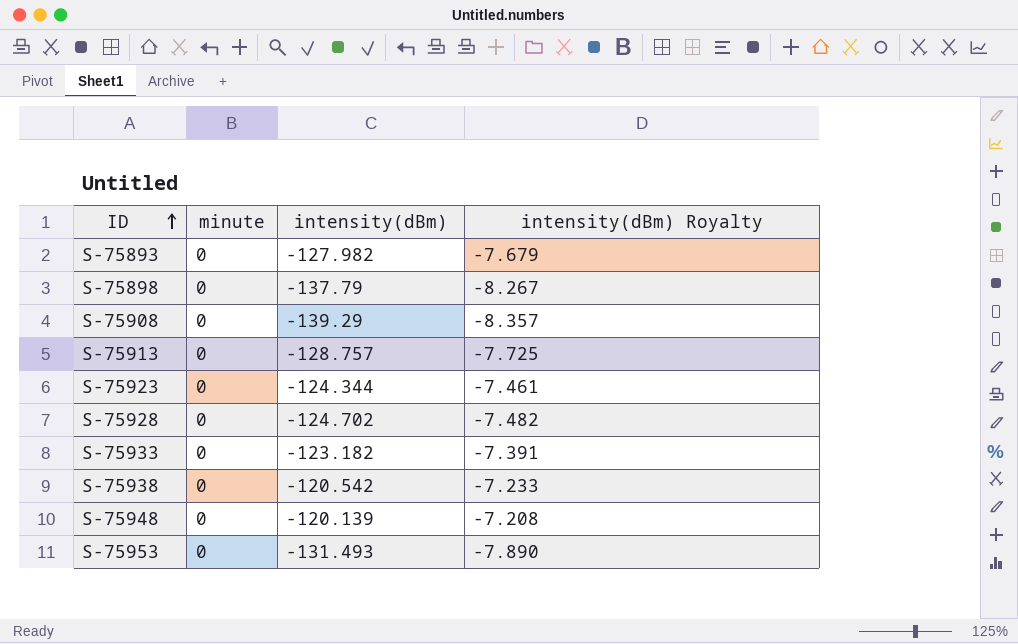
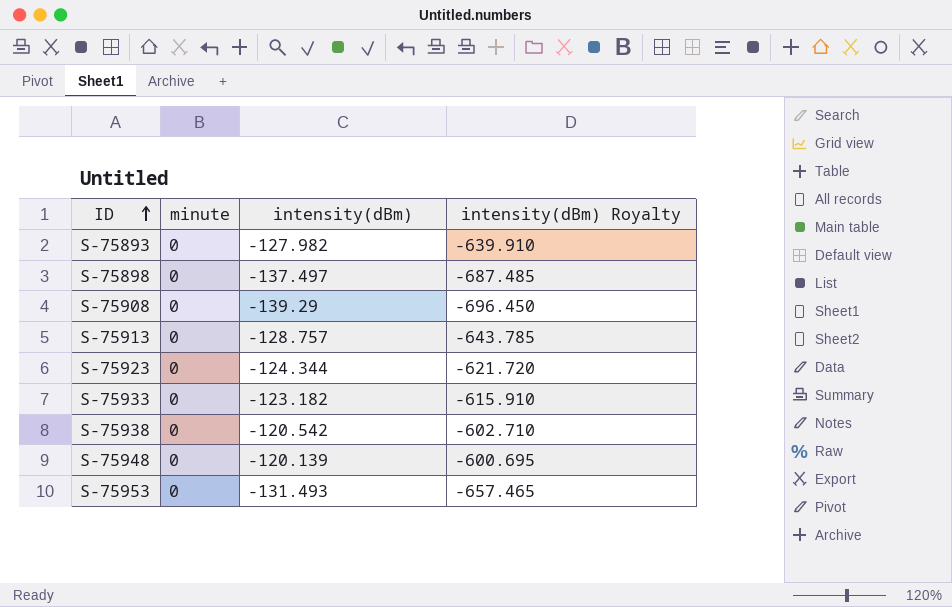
column intensity(dBm) Royalty | formula: [intensity(dBm)] * 0.06 -> [intensity(dBm)] * 5
row S-75928: 0 | -124.702 | -7.482 -> none
S-75898 | intensity(dBm): -137.79 -> -137.497

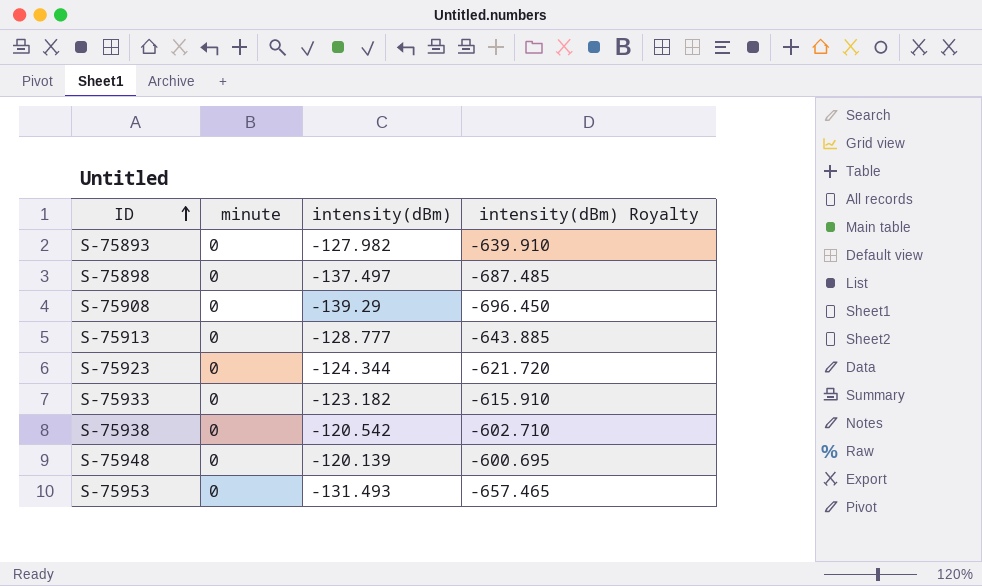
S-75913 | intensity(dBm): -128.757 -> -128.777
S-75913 | intensity(dBm) Royalty: -643.785 -> -643.885

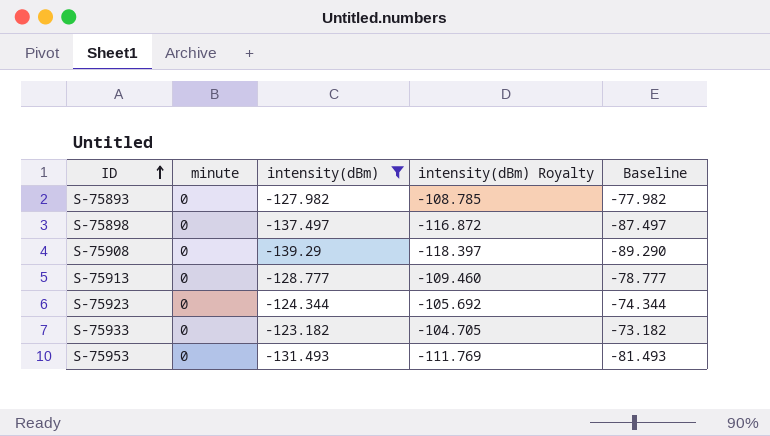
filter: none -> intensity(dBm) <= -123.182
column intensity(dBm) Royalty | formula: [intensity(dBm)] * 5 -> [intensity(dBm)] * 0.85
column Baseline | formula: none -> [intensity(dBm)] + 50

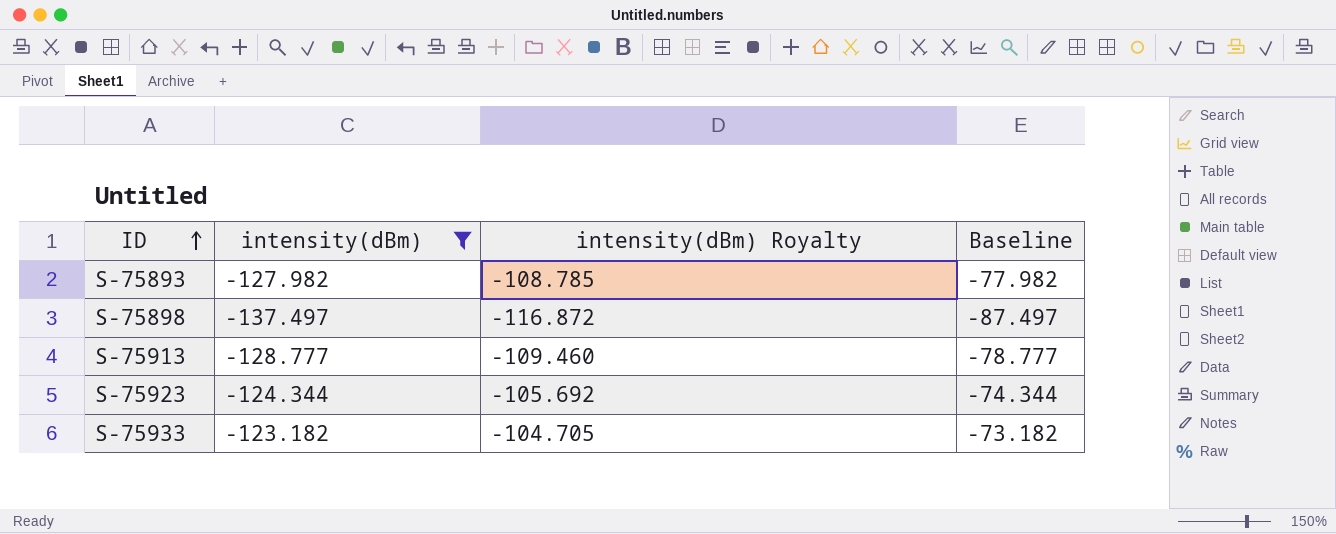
column minute | position: 2 -> none
row S-75908: 0 | -139.29 | -118.397 | -89.290 -> none
row S-75953: 0 | -131.493 | -111.769 | -81.493 -> none

